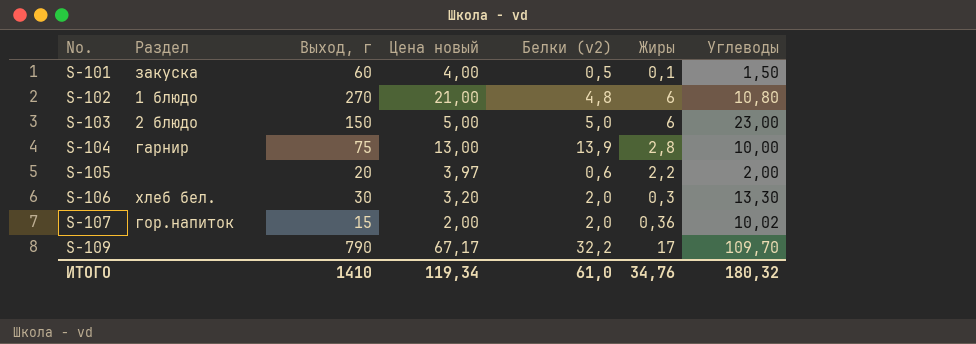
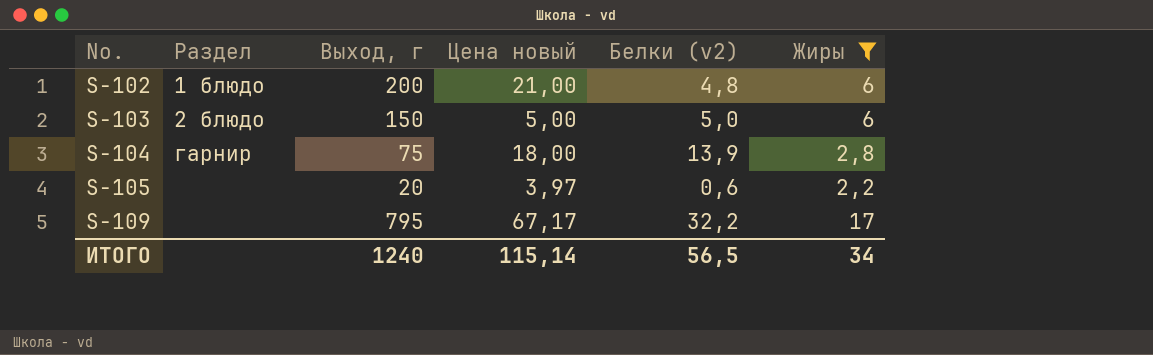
filter: none -> Жиры >= 2,2
column Углеводы | position: 7 -> none
S-102 | Выход, г: 270 -> 200
S-104 | Цена новый: 13,00 -> 18,00
S-109 | Выход, г: 790 -> 795
ИТОГО | Выход, г: 1410 -> 1240
ИТОГО | Цена новый: 119,34 -> 115,14
ИТОГО | Белки (v2): 61,0 -> 56,5
ИТОГО | Жиры: 34,76 -> 34

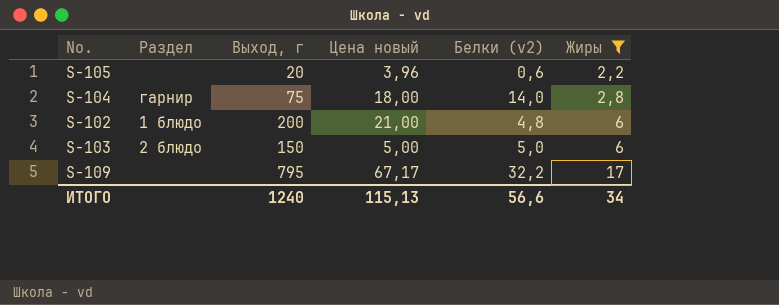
row order: No. ascending -> Жиры ascending
S-105 | Цена новый: 3,97 -> 3,96
S-104 | Белки (v2): 13,9 -> 14,0
ИТОГО | Цена новый: 115,14 -> 115,13
ИТОГО | Белки (v2): 56,5 -> 56,6

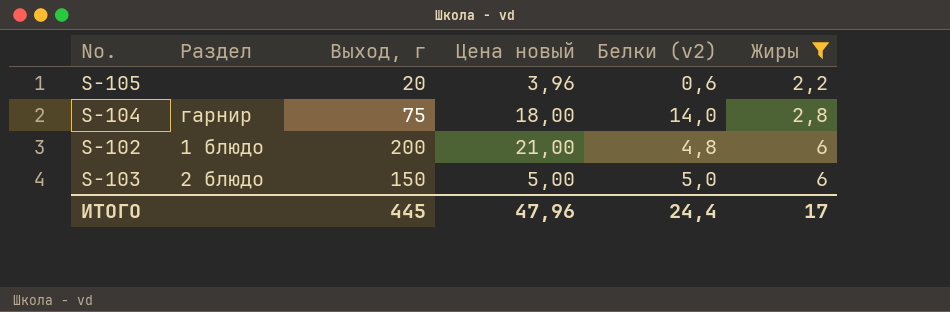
row S-109: none | 795 | 67,17 | 32,2 | 17 -> none
ИТОГО | Выход, г: 1240 -> 445
ИТОГО | Цена новый: 115,13 -> 47,96
ИТОГО | Белки (v2): 56,6 -> 24,4
ИТОГО | Жиры: 34 -> 17

